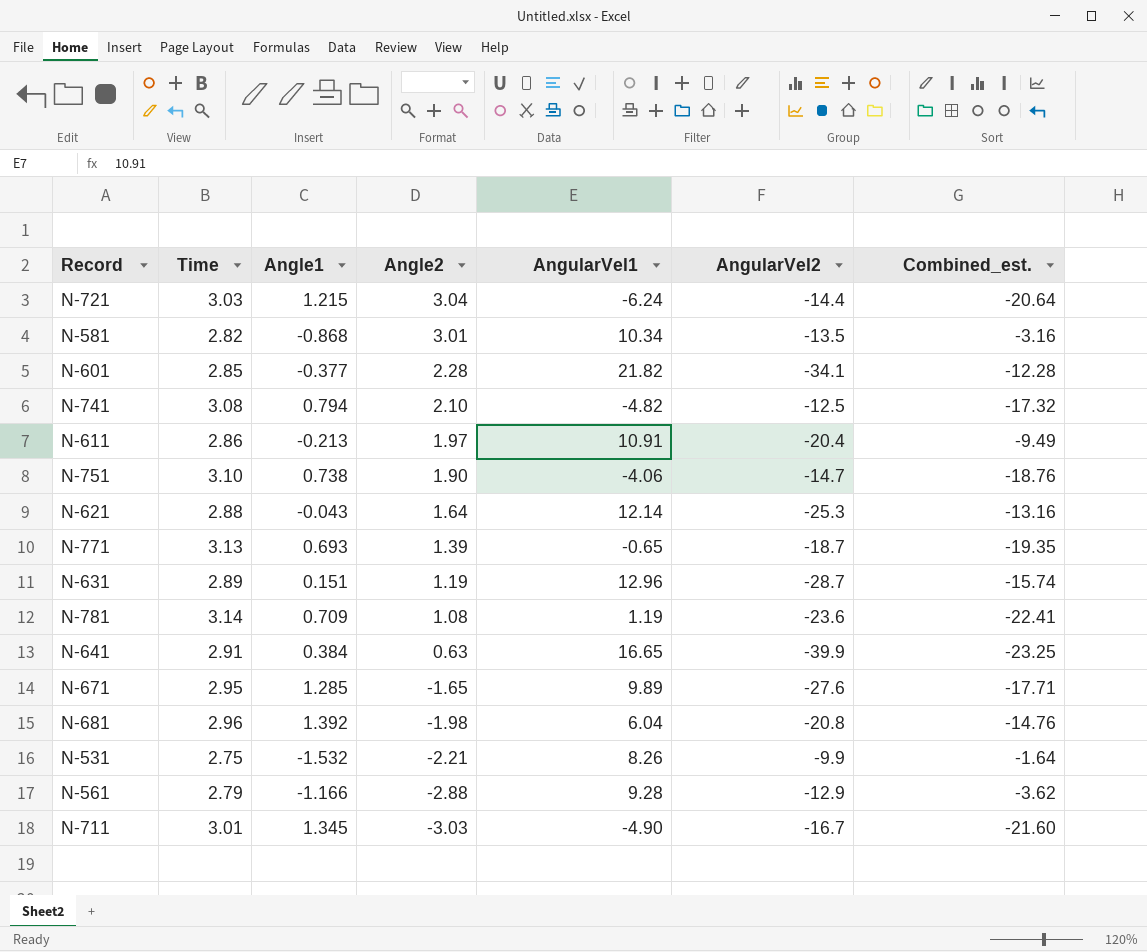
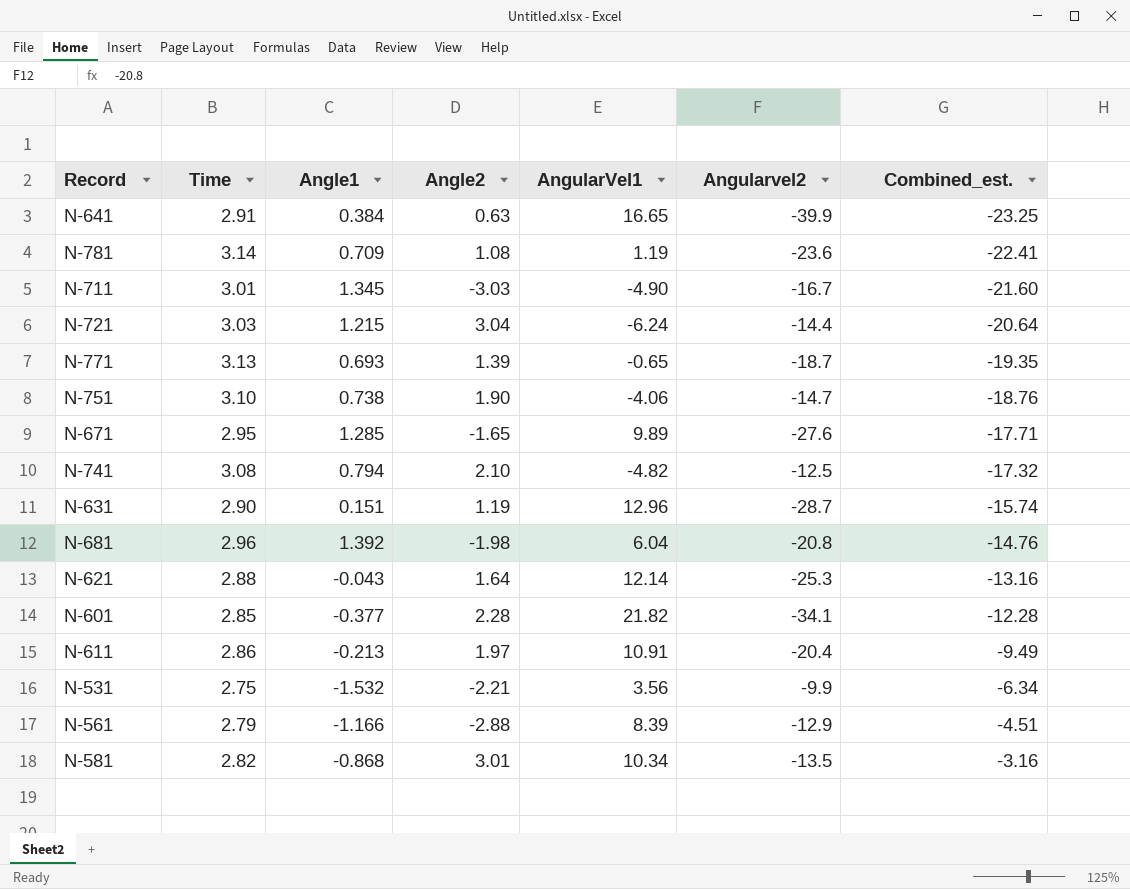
row order: Angle2 descending -> Combined_est. ascending
column name: AngularVel2 -> Angularvel2
N-631 | Time: 2.89 -> 2.90
N-531 | AngularVel1: 8.26 -> 3.56
N-531 | Combined_est.: -1.64 -> -6.34
N-561 | AngularVel1: 9.28 -> 8.39
N-561 | Combined_est.: -3.62 -> -4.51

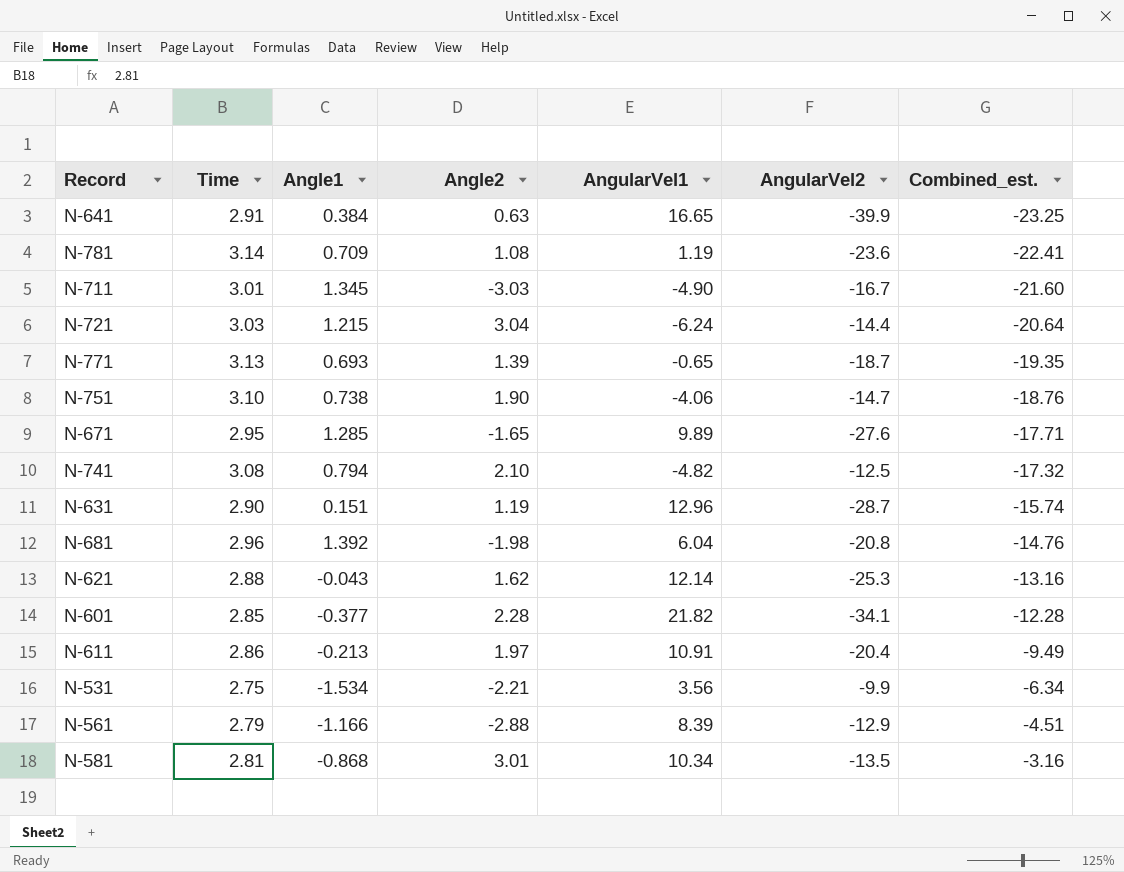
column name: Angularvel2 -> AngularVel2
N-621 | Angle2: 1.64 -> 1.62
N-531 | Angle1: -1.532 -> -1.534
N-581 | Time: 2.82 -> 2.81

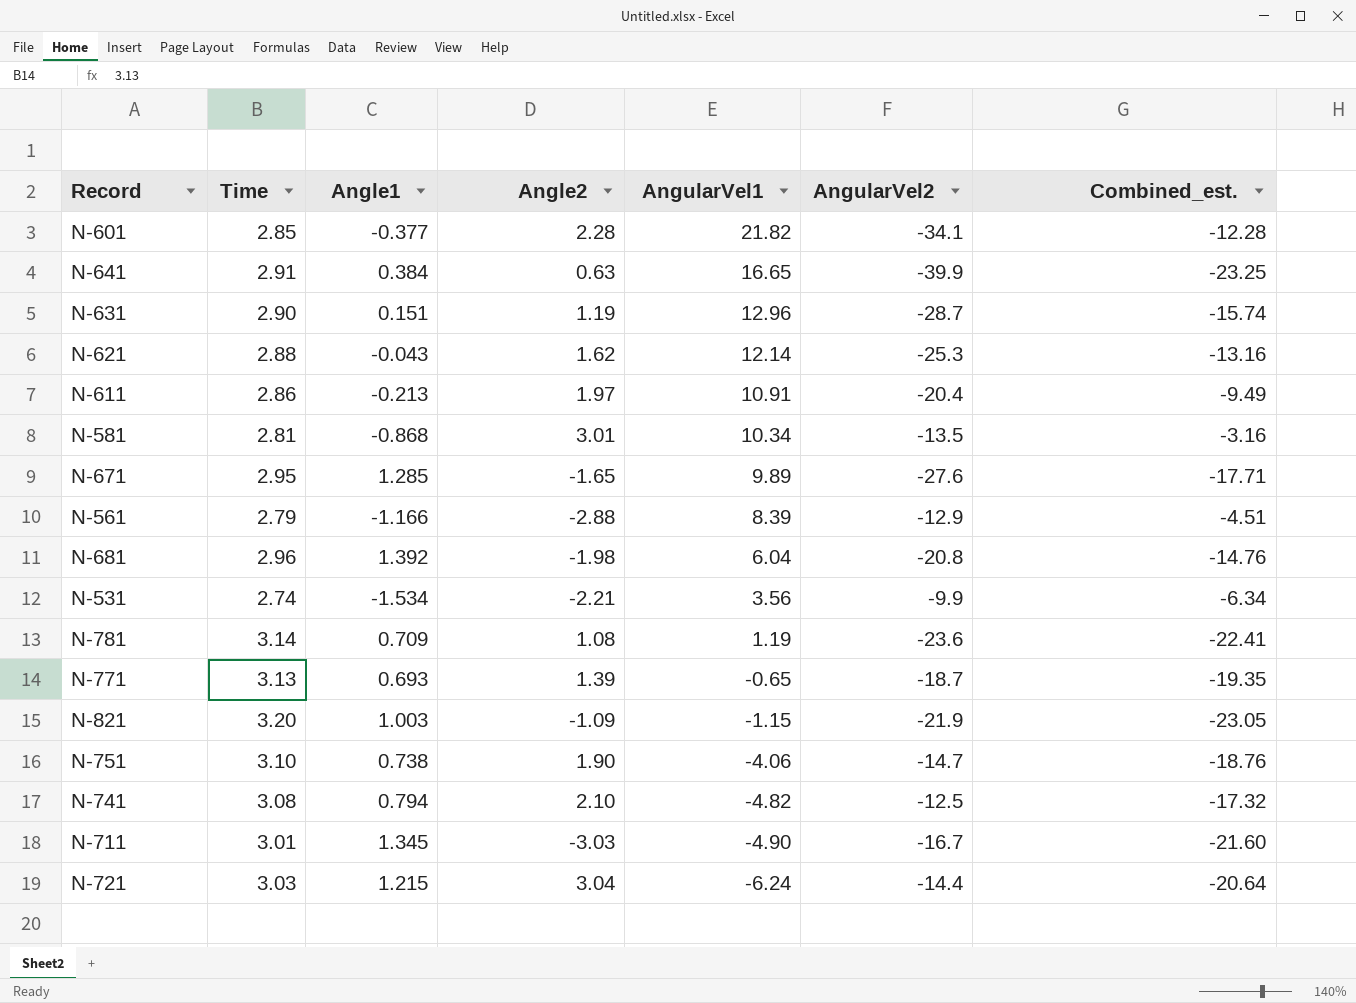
row order: Combined_est. ascending -> AngularVel1 descending
N-531 | Time: 2.75 -> 2.74
row N-821: none -> 3.20 | 1.003 | -1.09 | -1.15 | -21.9 | -23.05

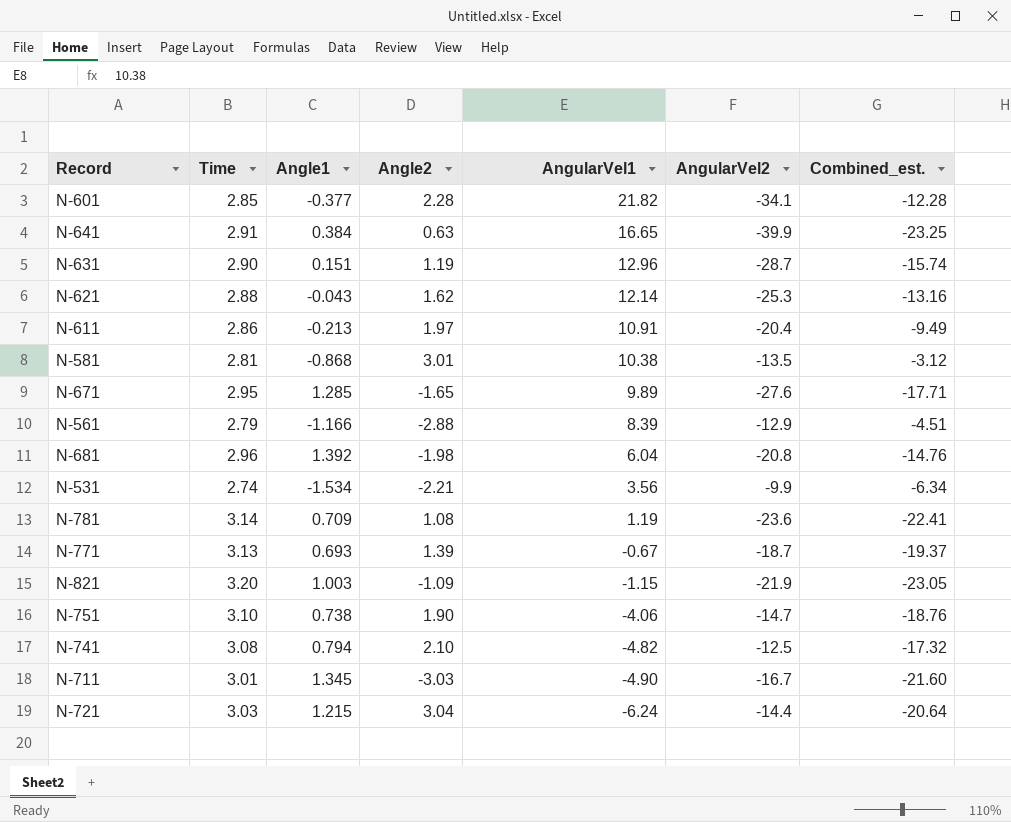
N-581 | AngularVel1: 10.34 -> 10.38
N-581 | Combined_est.: -3.16 -> -3.12
N-771 | AngularVel1: -0.65 -> -0.67
N-771 | Combined_est.: -19.35 -> -19.37

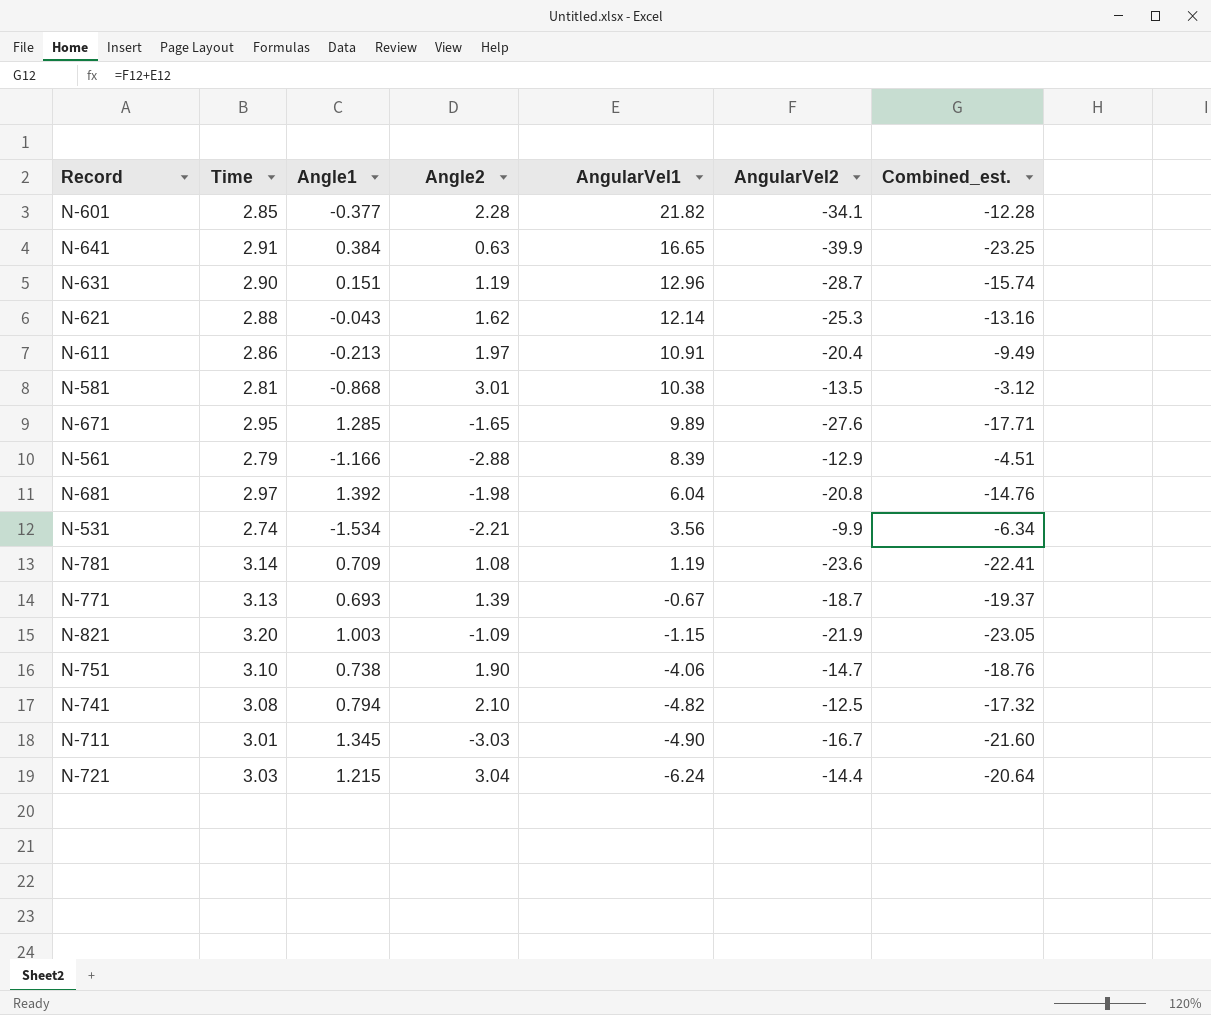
N-681 | Time: 2.96 -> 2.97

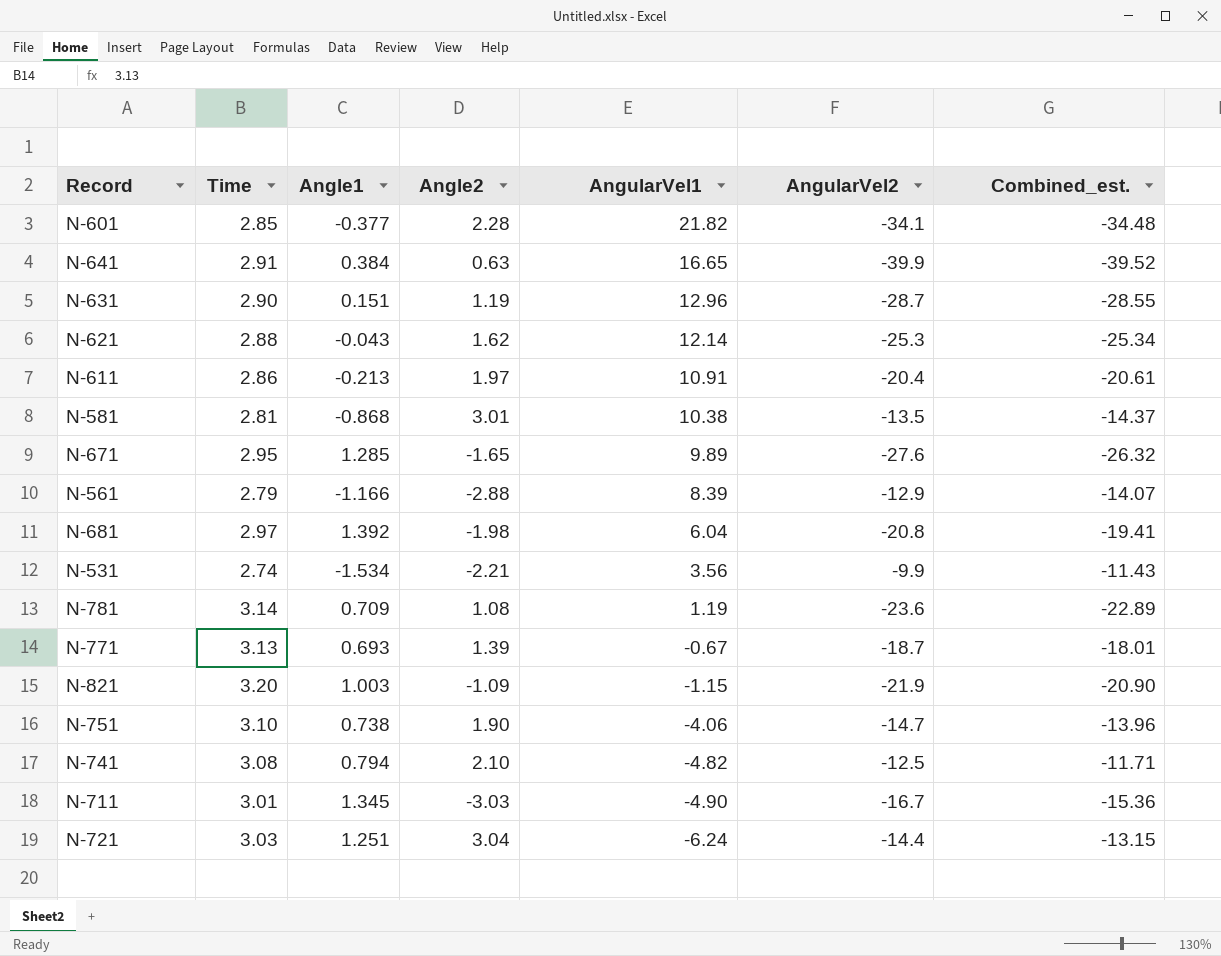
column Combined_est. | formula: [AngularVel1] + [AngularVel2] -> [Angle1] + [AngularVel2]
N-721 | Angle1: 1.215 -> 1.251

